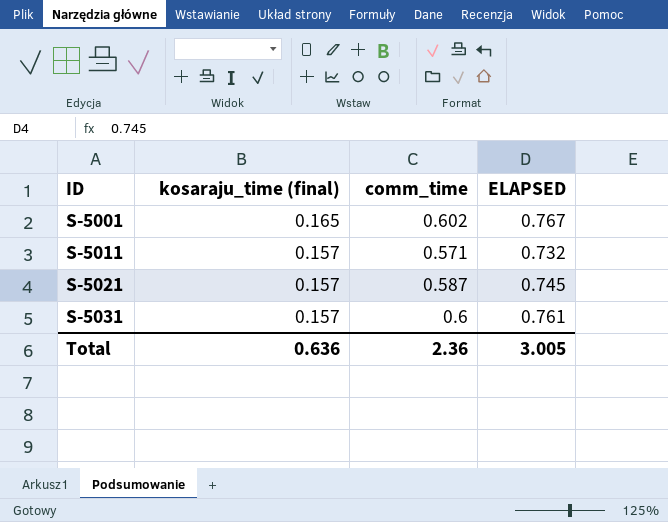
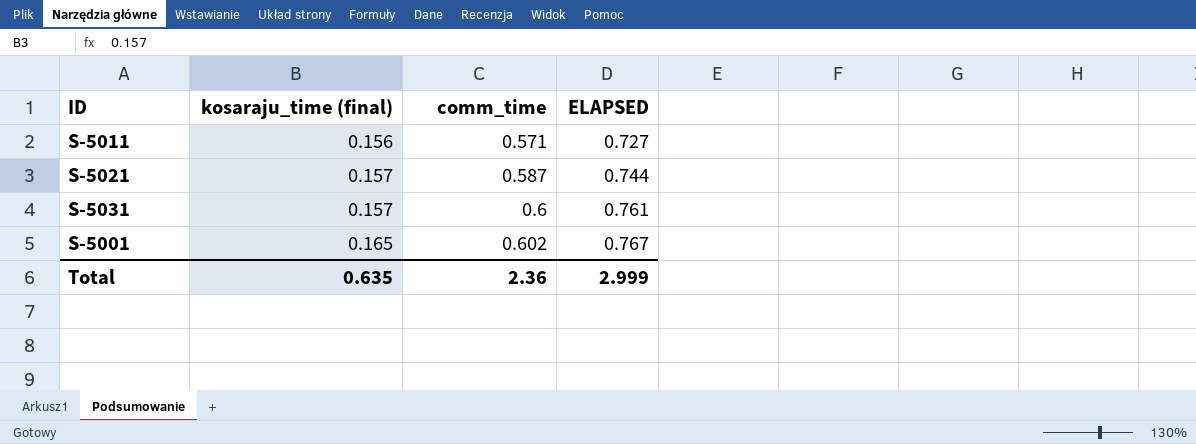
row order: ID ascending -> kosaraju_time (final) ascending
S-5011 | kosaraju_time (final): 0.157 -> 0.156
S-5011 | ELAPSED: 0.732 -> 0.727
S-5021 | ELAPSED: 0.745 -> 0.744
Total | kosaraju_time (final): 0.636 -> 0.635
Total | ELAPSED: 3.005 -> 2.999

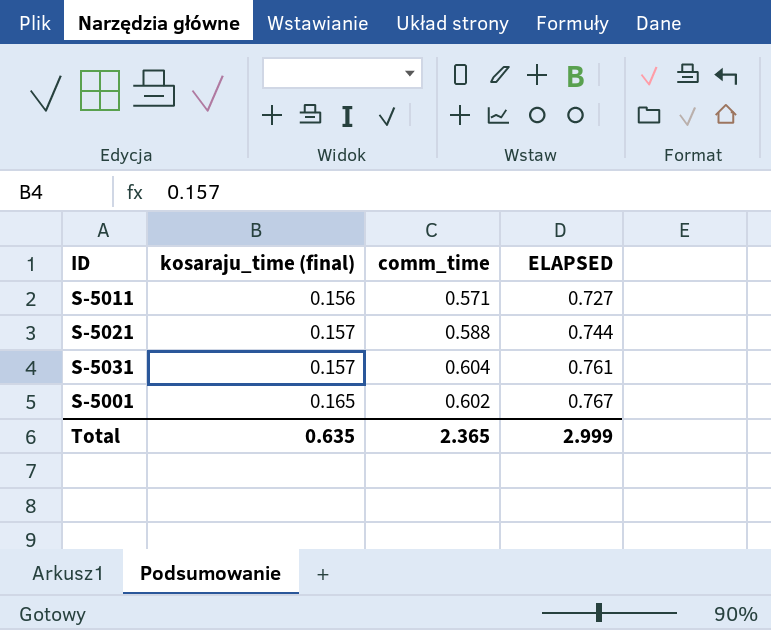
S-5021 | comm_time: 0.587 -> 0.588
S-5031 | comm_time: 0.6 -> 0.604
Total | comm_time: 2.36 -> 2.365

